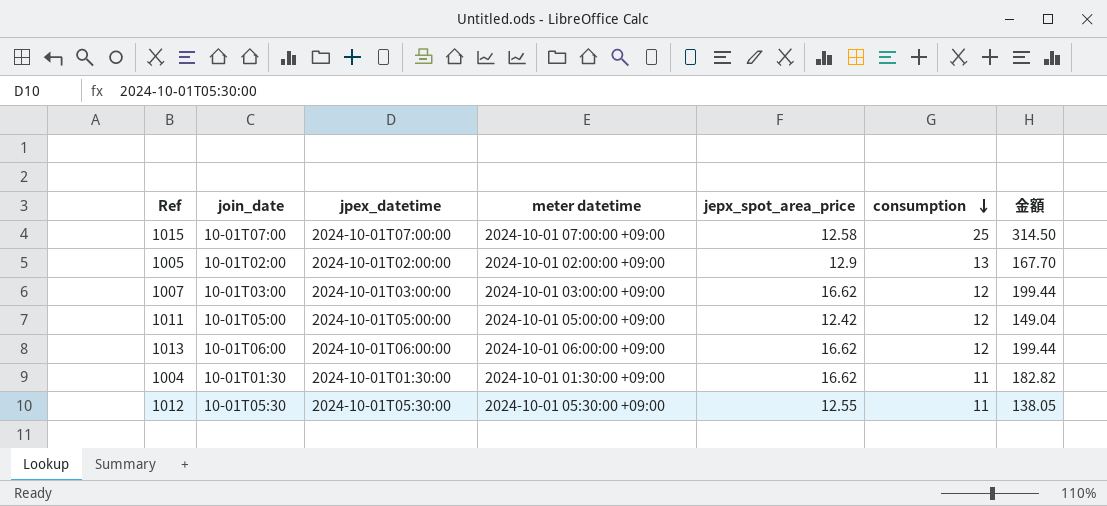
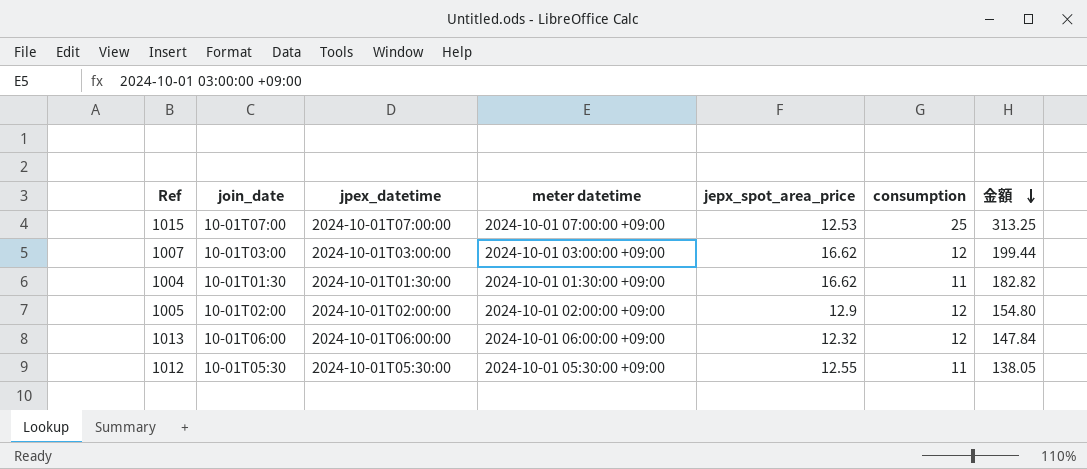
row order: consumption descending -> 金額 descending
row 1011: 10-01T05:00 | 2024-10-01T05:00:00 | 2024-10-01 05:00:00 +09:00 | 12.42 | 12 | 149.04 -> none
1015 | jepx_spot_area_price: 12.58 -> 12.53
1015 | 金額: 314.50 -> 313.25
1005 | consumption: 13 -> 12
1005 | 金額: 167.70 -> 154.80
1013 | jepx_spot_area_price: 16.62 -> 12.32
1013 | 金額: 199.44 -> 147.84

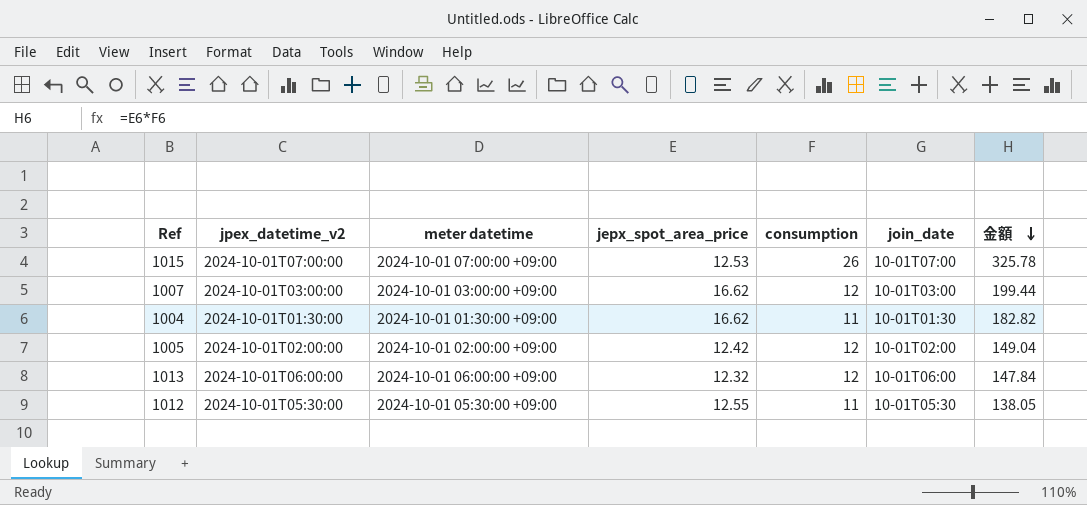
column name: jpex_datetime -> jpex_datetime_v2
column join_date | position: 2 -> 6
1015 | consumption: 25 -> 26
1015 | 金額: 313.25 -> 325.78
1005 | jepx_spot_area_price: 12.9 -> 12.42
1005 | 金額: 154.80 -> 149.04

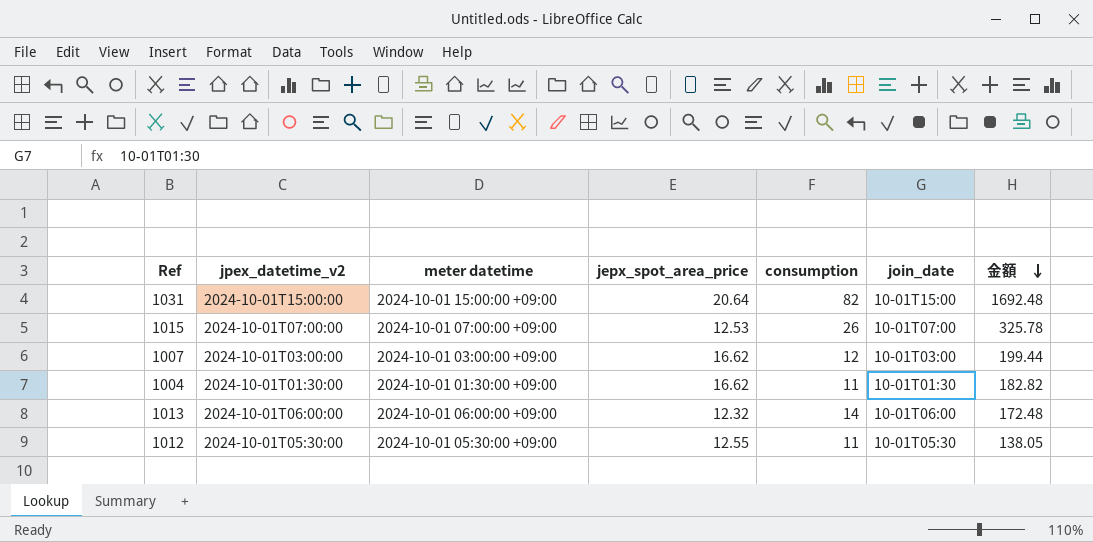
row 1005: 2024-10-01T02:00:00 | 2024-10-01 02:00:00 +09:00 | 12.42 | 12 | 10-01T02:00 | 149.04 -> none
row 1031: none -> 2024-10-01T15:00:00 | 2024-10-01 15:00:00 +09:00 | 20.64 | 82 | 10-01T15:00 | 1692.48
1013 | consumption: 12 -> 14
1013 | 金額: 147.84 -> 172.48

